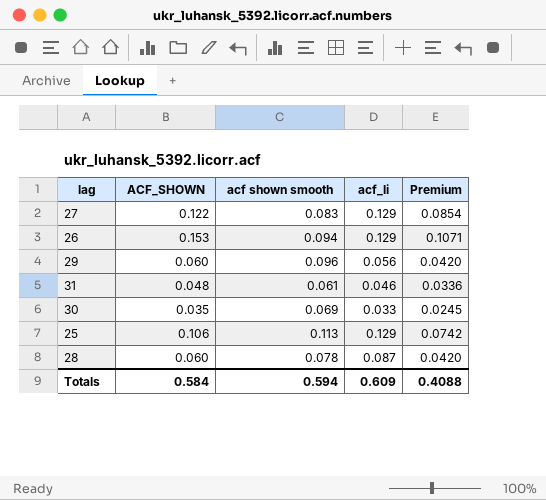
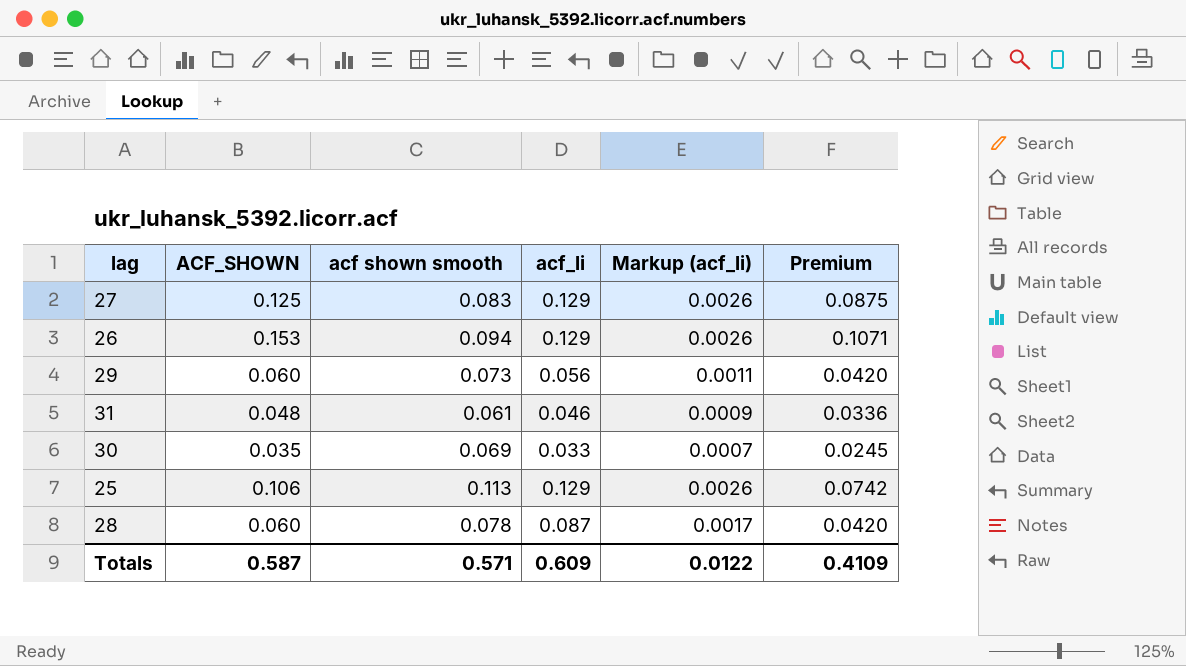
column Markup (acf_li) | formula: none -> [acf_li] * 0.02
27 | ACF_SHOWN: 0.122 -> 0.125
27 | Premium: 0.0854 -> 0.0875
29 | acf shown smooth: 0.096 -> 0.073
Totals | ACF_SHOWN: 0.584 -> 0.587
Totals | acf shown smooth: 0.594 -> 0.571
Totals | Premium: 0.4088 -> 0.4109

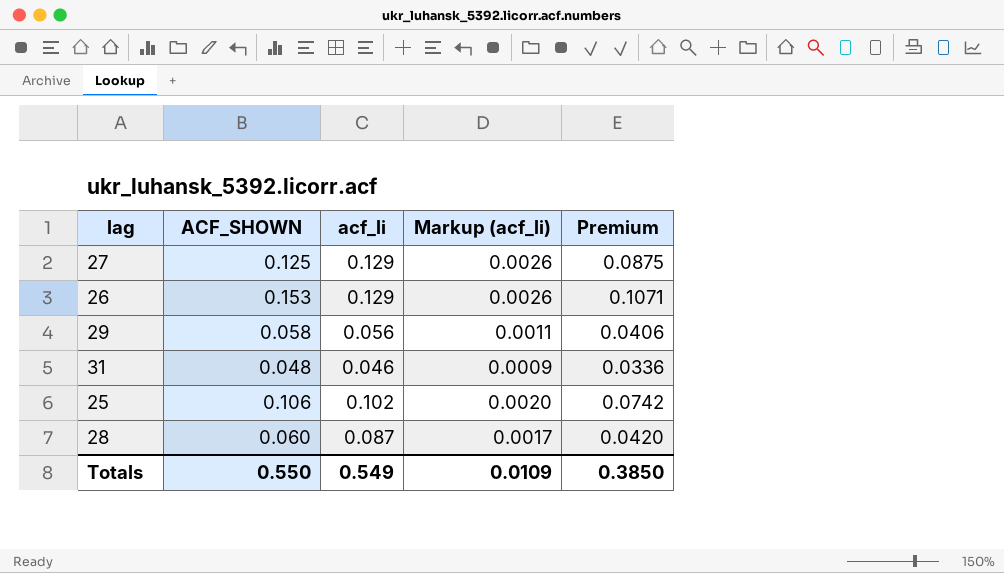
column acf shown smooth | position: 3 -> none
row 30: 0.035 | 0.069 | 0.033 | 0.0007 | 0.0245 -> none
29 | ACF_SHOWN: 0.060 -> 0.058
29 | Premium: 0.0420 -> 0.0406
25 | acf_li: 0.129 -> 0.102
25 | Markup (acf_li): 0.0026 -> 0.0020
Totals | ACF_SHOWN: 0.587 -> 0.550
Totals | acf_li: 0.609 -> 0.549
Totals | Markup (acf_li): 0.0122 -> 0.0109
Totals | Premium: 0.4109 -> 0.3850

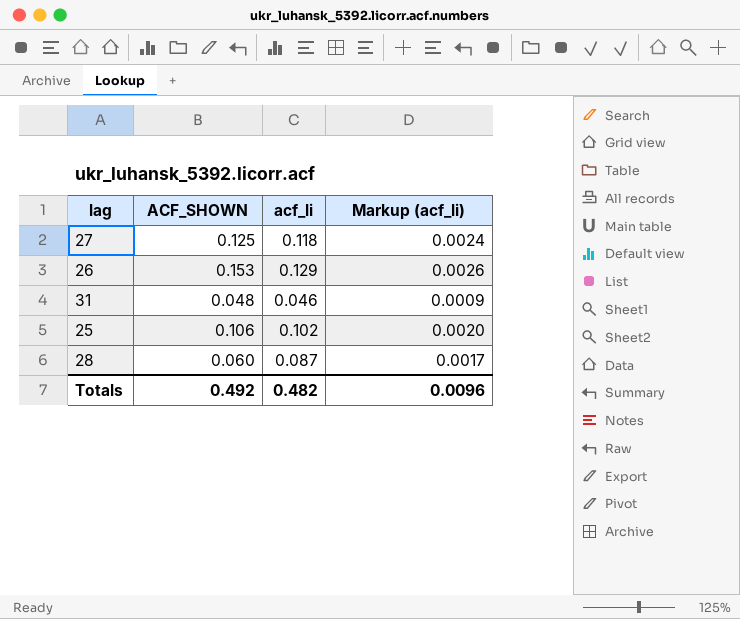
column Premium | formula: [ACF_SHOWN] * 0.7 -> none
row 29: 0.058 | 0.056 | 0.0011 | 0.0406 -> none
27 | acf_li: 0.129 -> 0.118
27 | Markup (acf_li): 0.0026 -> 0.0024
Totals | ACF_SHOWN: 0.550 -> 0.492
Totals | acf_li: 0.549 -> 0.482
Totals | Markup (acf_li): 0.0109 -> 0.0096

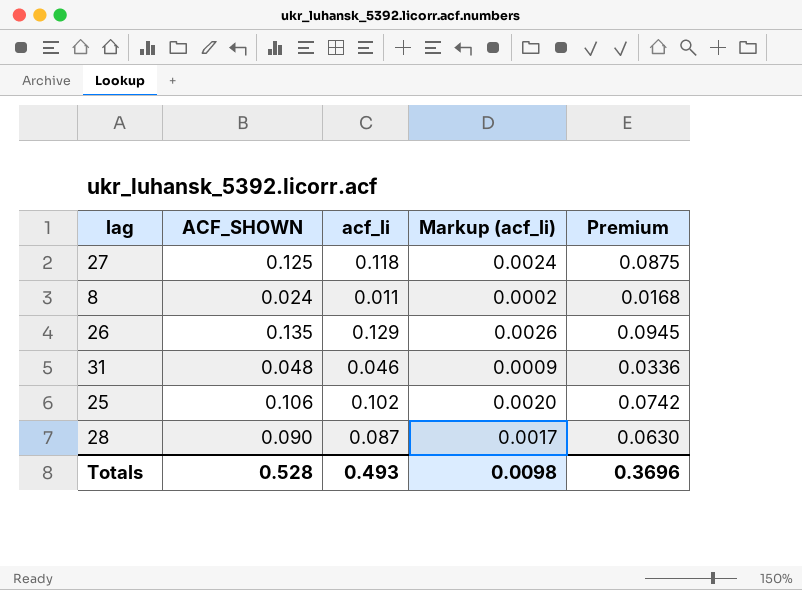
column Premium | formula: none -> [ACF_SHOWN] * 0.7
row 8: none -> 0.024 | 0.011 | 0.0002 | 0.0168
26 | ACF_SHOWN: 0.153 -> 0.135
28 | ACF_SHOWN: 0.060 -> 0.090
Totals | ACF_SHOWN: 0.492 -> 0.528
Totals | acf_li: 0.482 -> 0.493
Totals | Markup (acf_li): 0.0096 -> 0.0098

